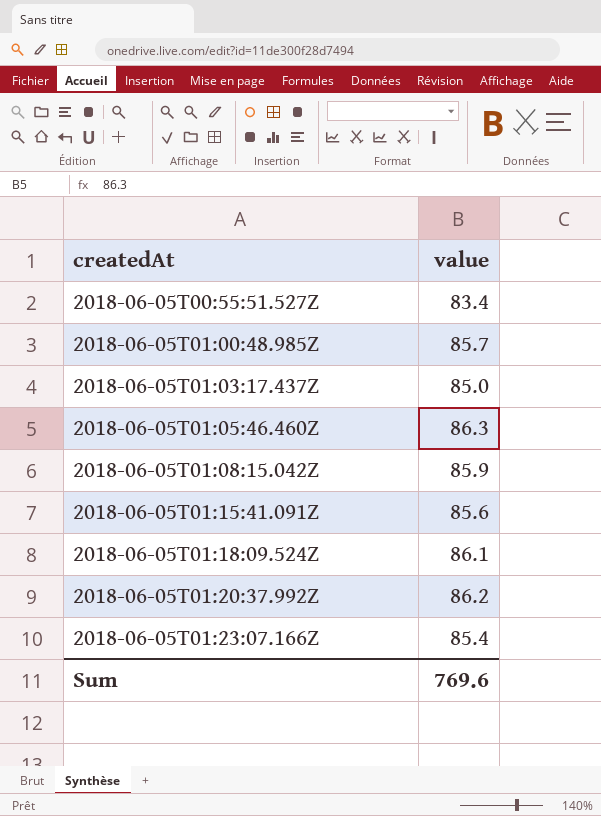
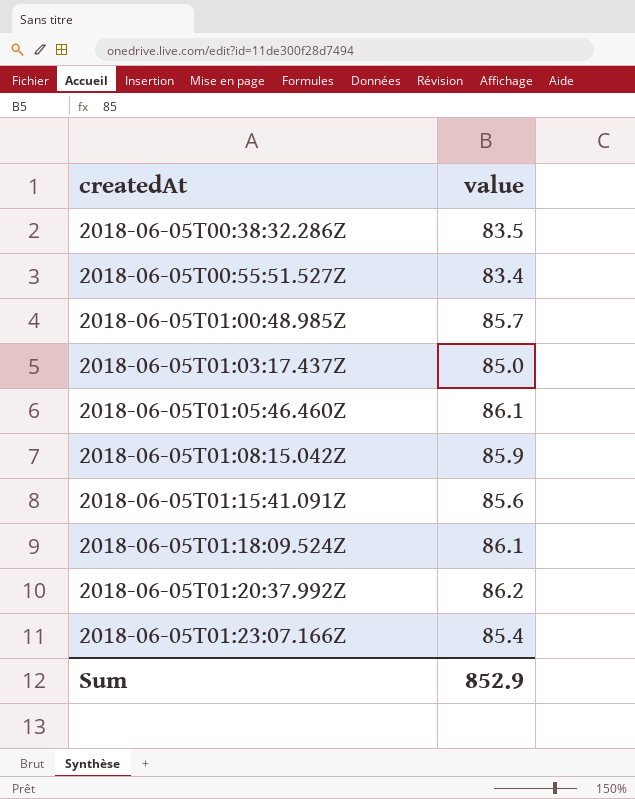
row 2018-06-05T00:38:32.286Z: none -> 83.5
2018-06-05T01:05:46.460Z | value: 86.3 -> 86.1
Sum | value: 769.6 -> 852.9

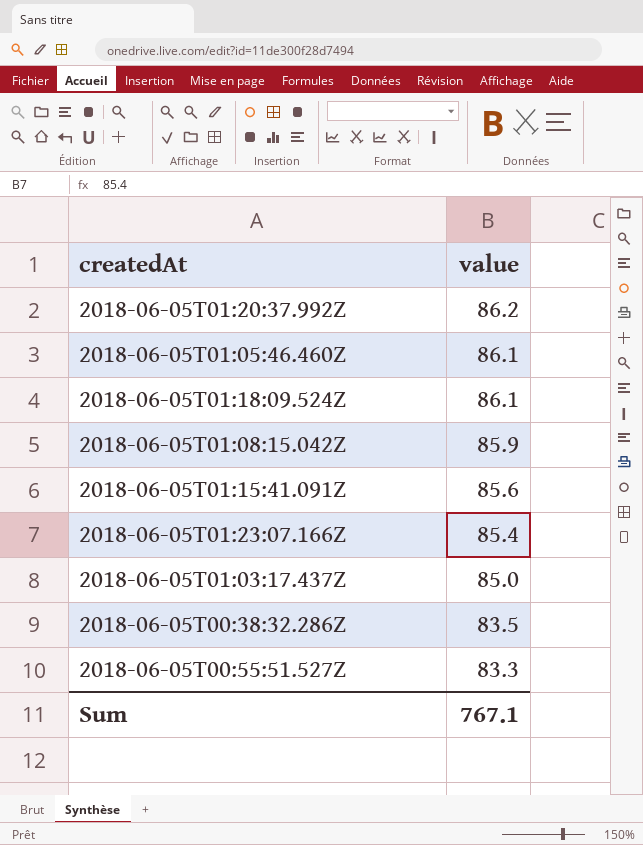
row order: createdAt ascending -> value descending
row 2018-06-05T01:00:48.985Z: 85.7 -> none
2018-06-05T00:55:51.527Z | value: 83.4 -> 83.3
Sum | value: 852.9 -> 767.1

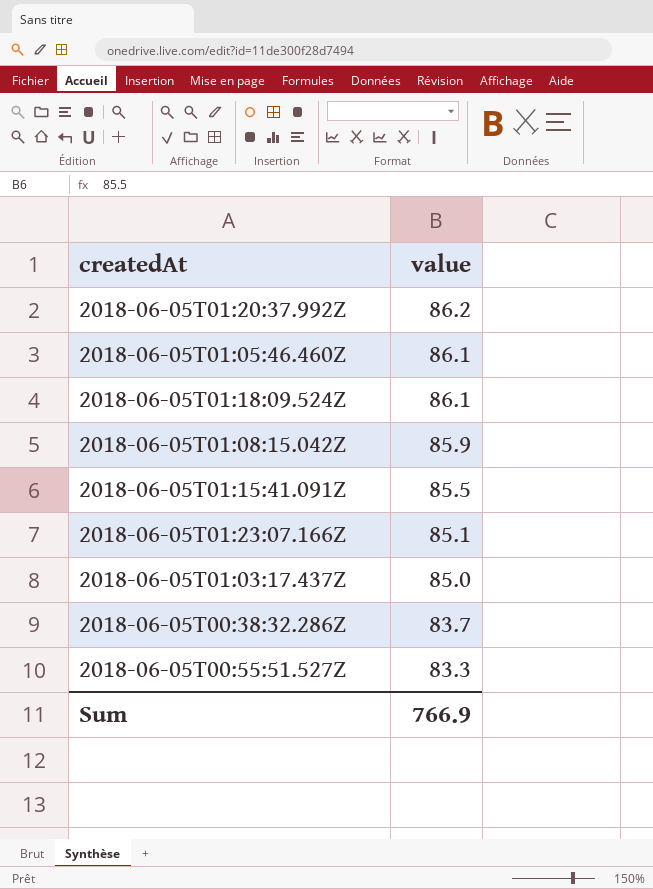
2018-06-05T01:15:41.091Z | value: 85.6 -> 85.5
2018-06-05T01:23:07.166Z | value: 85.4 -> 85.1
2018-06-05T00:38:32.286Z | value: 83.5 -> 83.7
Sum | value: 767.1 -> 766.9

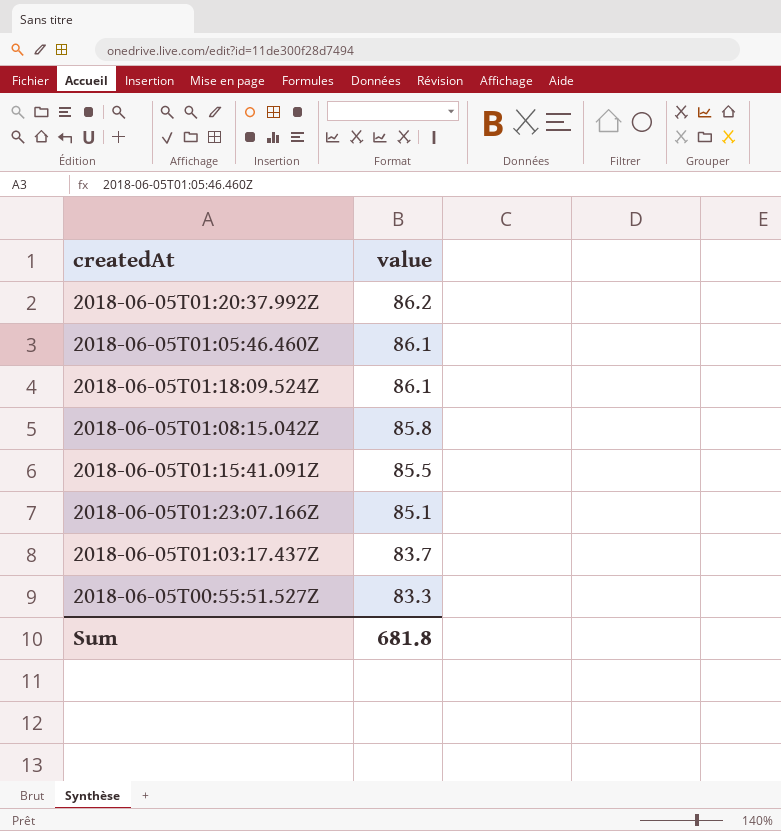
row 2018-06-05T00:38:32.286Z: 83.7 -> none
2018-06-05T01:08:15.042Z | value: 85.9 -> 85.8
2018-06-05T01:03:17.437Z | value: 85.0 -> 83.7
Sum | value: 766.9 -> 681.8

